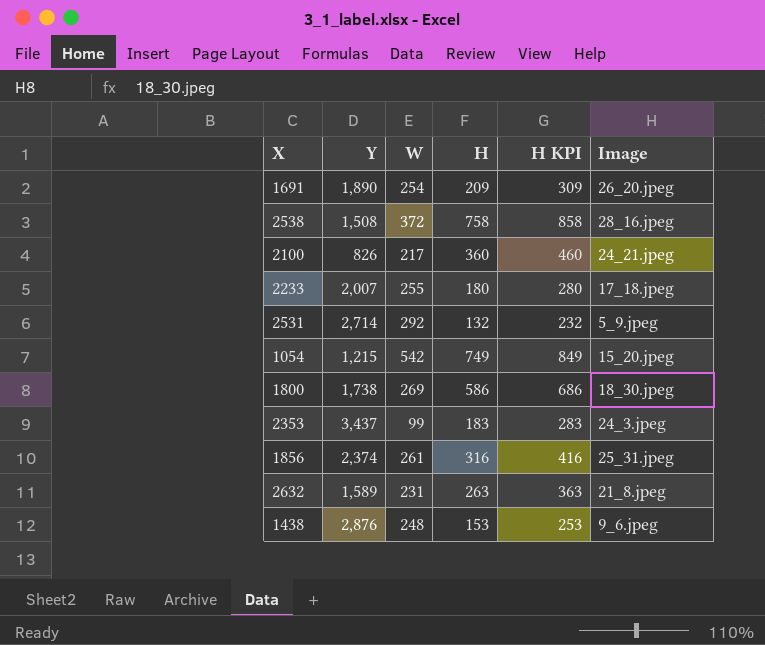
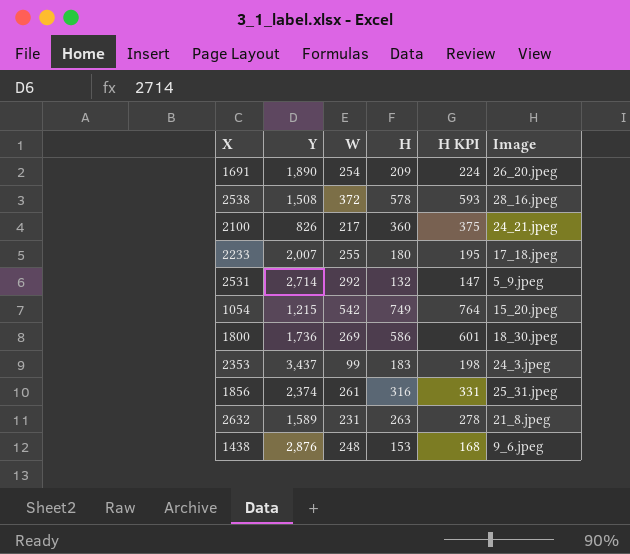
column H KPI | formula: [H] + 100 -> [H] + 15
2538 | H: 758 -> 578
1800 | Y: 1,738 -> 1,736

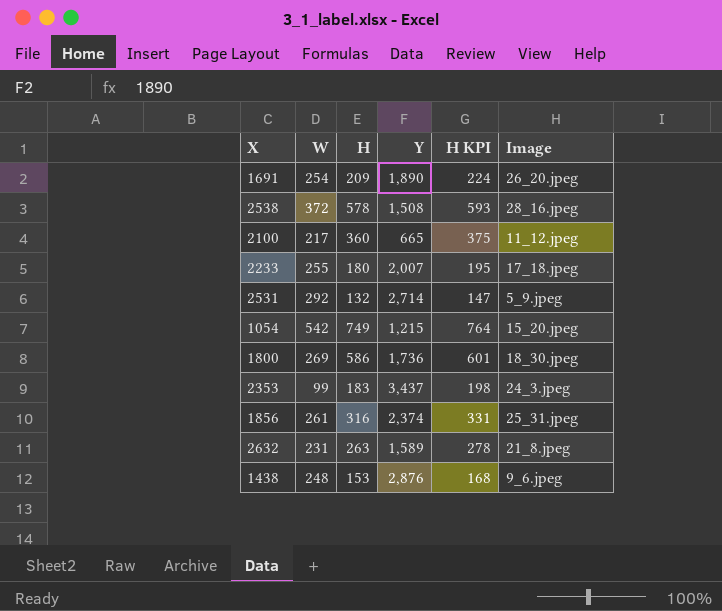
column Y | position: 2 -> 4
2100 | Y: 826 -> 665
2100 | Image: 24_21.jpeg -> 11_12.jpeg

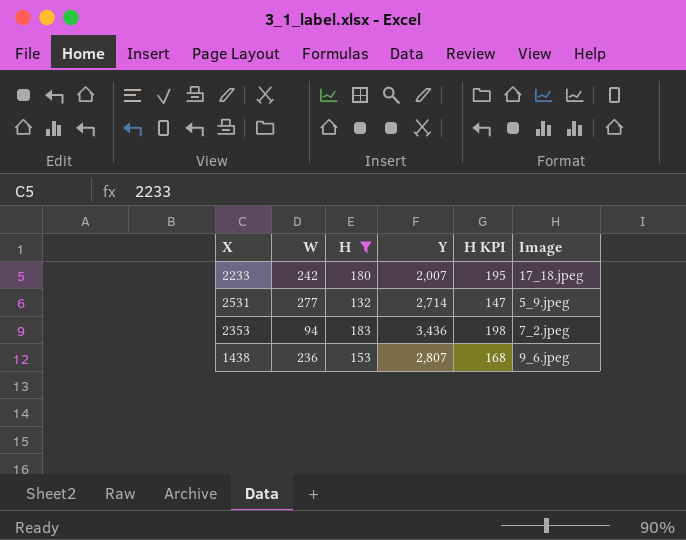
filter: none -> H <= 183
2233 | W: 255 -> 242
2531 | W: 292 -> 277
2353 | W: 99 -> 94
2353 | Y: 3,437 -> 3,436
2353 | Image: 24_3.jpeg -> 7_2.jpeg
1438 | W: 248 -> 236
1438 | Y: 2,876 -> 2,807

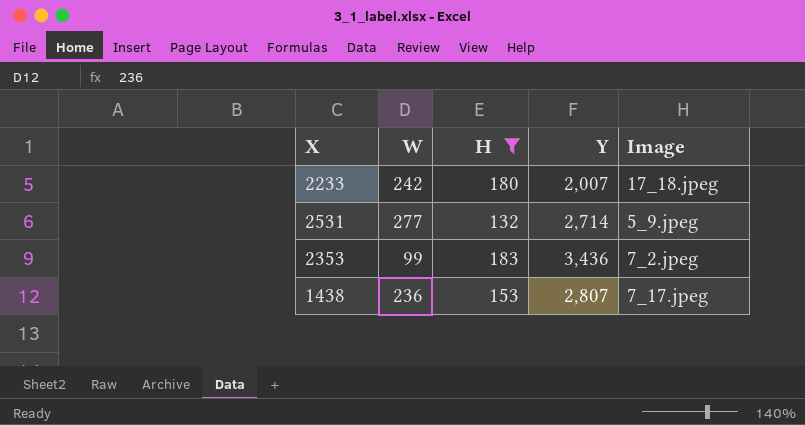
column H KPI | formula: [H] + 15 -> none
2353 | W: 94 -> 99
1438 | Image: 9_6.jpeg -> 7_17.jpeg

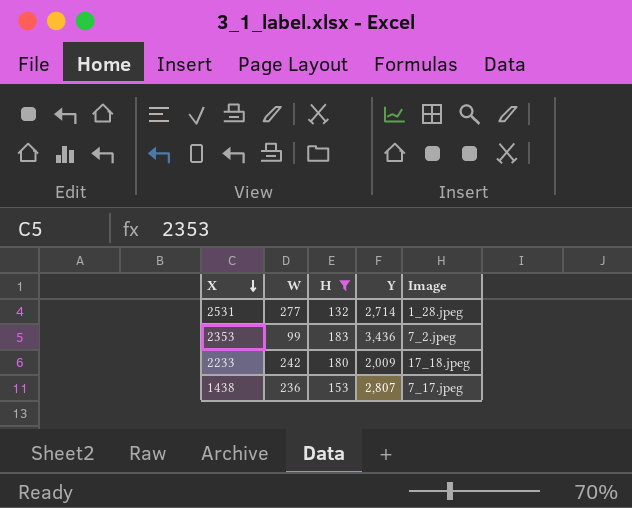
row order: none -> X descending
2531 | Image: 5_9.jpeg -> 1_28.jpeg
2233 | Y: 2,007 -> 2,009

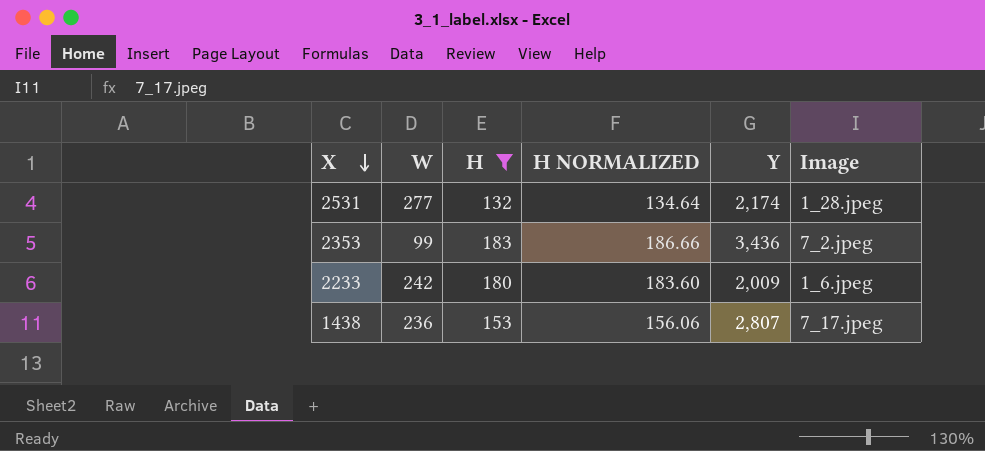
column H NORMALIZED | formula: none -> [H] * 1.02
2531 | Y: 2,714 -> 2,174
2233 | Image: 17_18.jpeg -> 1_6.jpeg

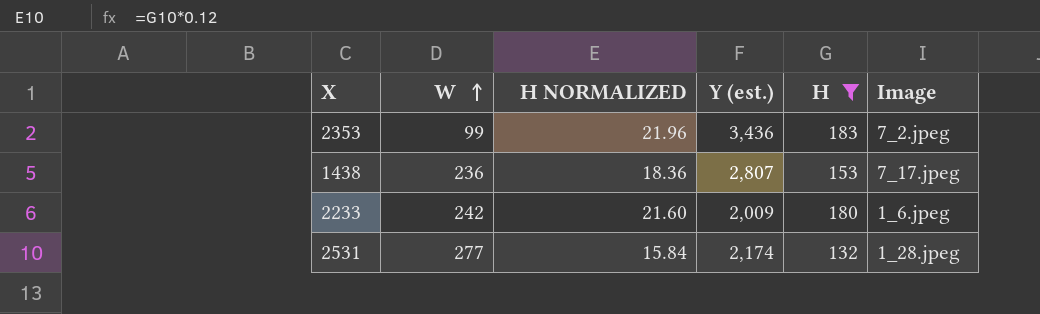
row order: X descending -> W ascending
column H NORMALIZED | formula: [H] * 1.02 -> [H] * 0.12
column name: Y -> Y (est.)
column H | position: 3 -> 5

